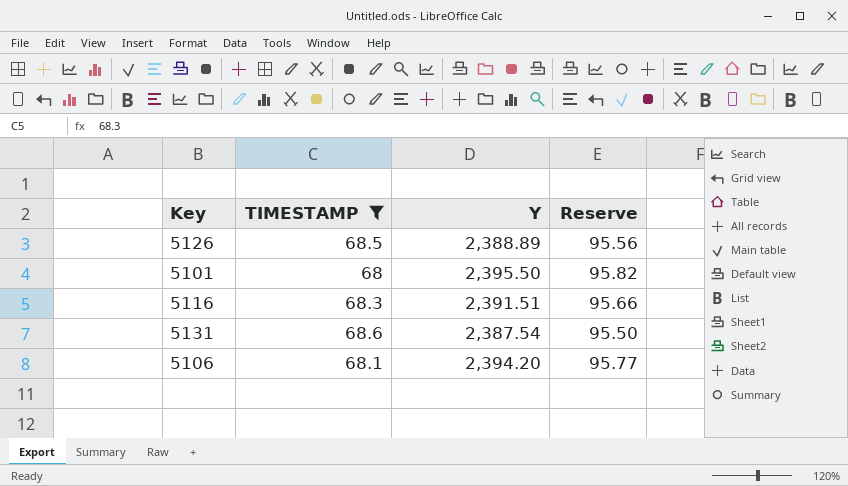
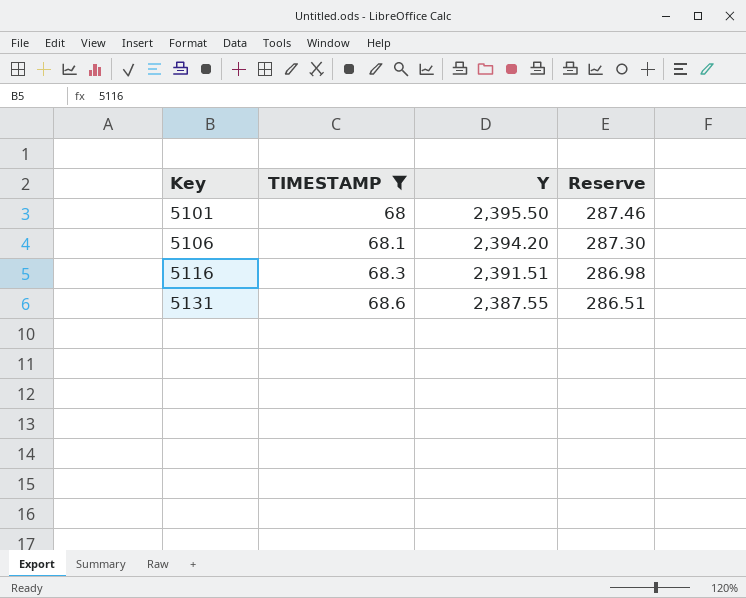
row order: none -> Key ascending
column Reserve | formula: [Y] * 0.04 -> [Y] * 0.12
row 5126: 68.5 | 2,388.89 | 95.56 -> none
5131 | Y: 2,387.54 -> 2,387.55

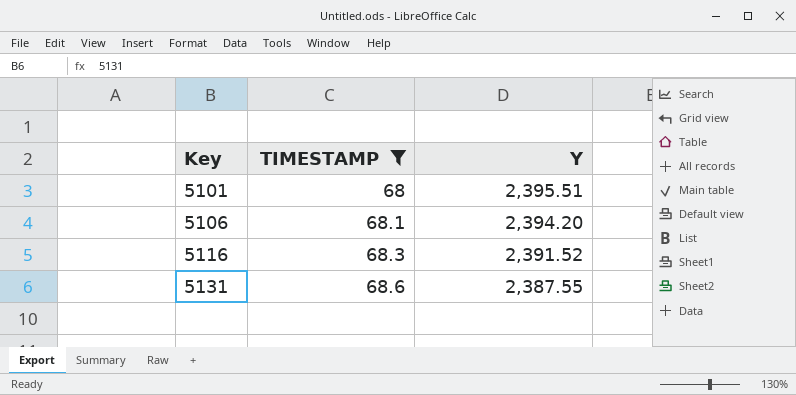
column Reserve | formula: [Y] * 0.12 -> none
5101 | Y: 2,395.50 -> 2,395.51
5116 | Y: 2,391.51 -> 2,391.52

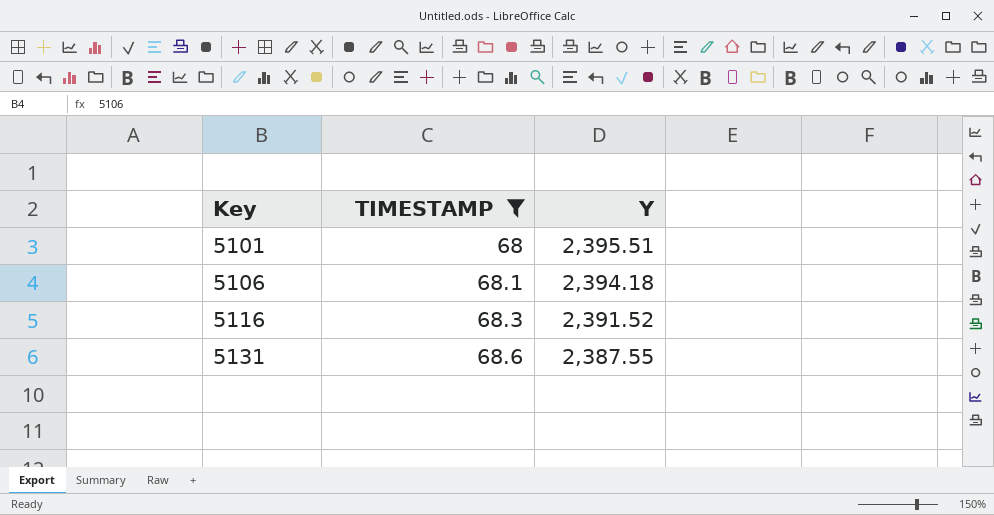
5106 | Y: 2,394.20 -> 2,394.18

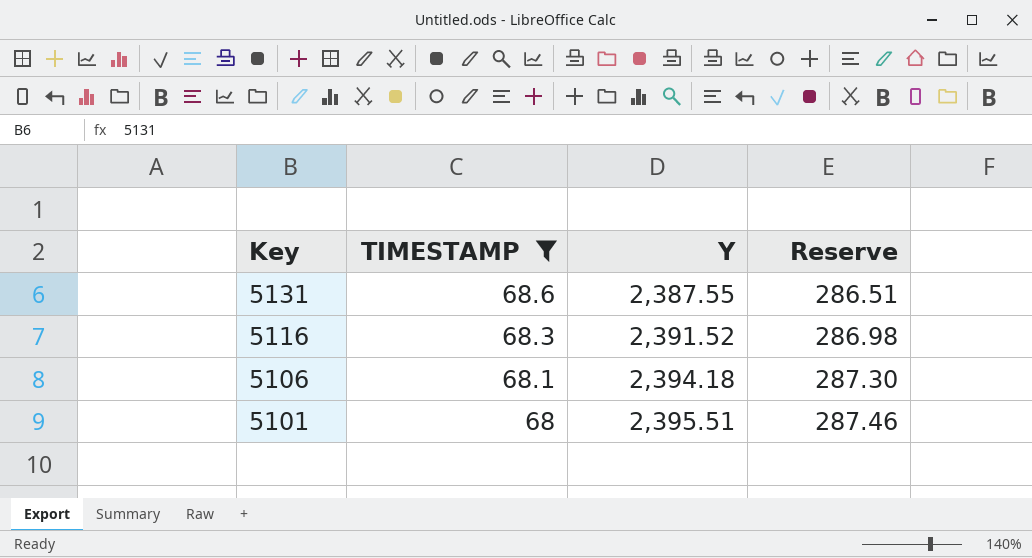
row order: Key ascending -> Key descending
column Reserve | formula: none -> [Y] * 0.12

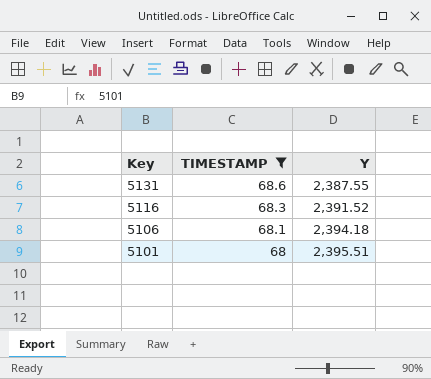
column Reserve | formula: [Y] * 0.12 -> none

